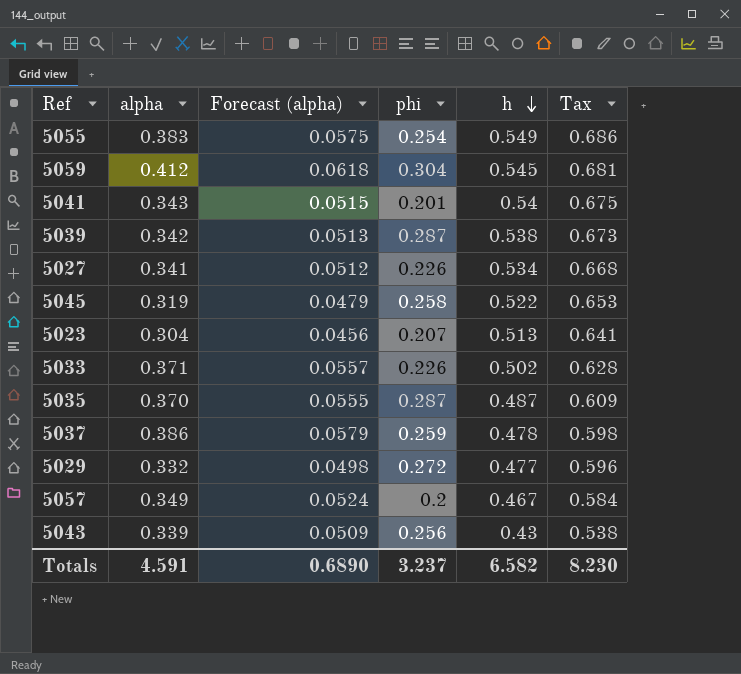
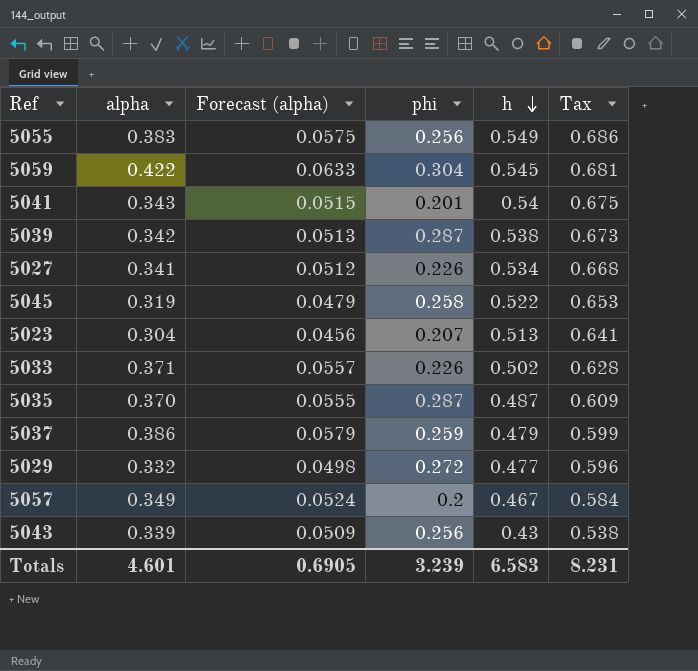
5055 | phi: 0.254 -> 0.256
5059 | alpha: 0.412 -> 0.422
5059 | Forecast (alpha): 0.0618 -> 0.0633
5037 | h: 0.478 -> 0.479
5037 | Tax: 0.598 -> 0.599
Totals | alpha: 4.591 -> 4.601
Totals | Forecast (alpha): 0.6890 -> 0.6905
Totals | phi: 3.237 -> 3.239
Totals | h: 6.582 -> 6.583
Totals | Tax: 8.230 -> 8.231

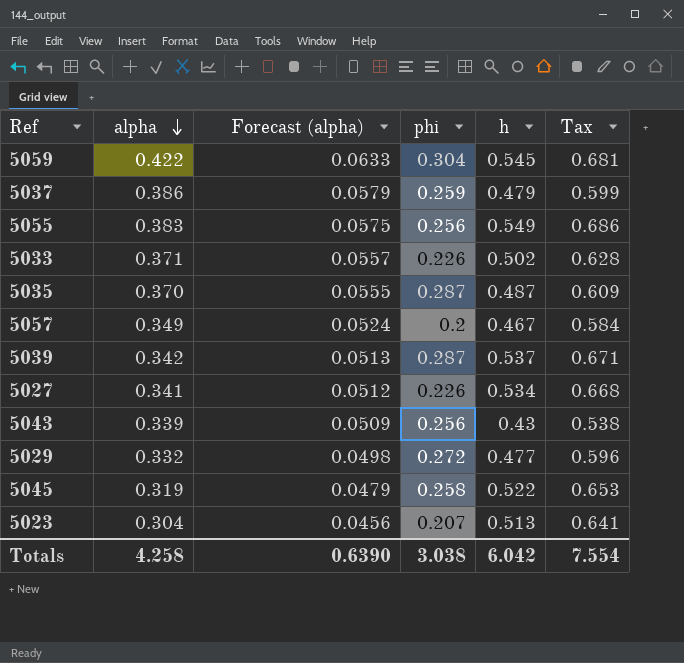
row order: h descending -> alpha descending
row 5041: 0.343 | 0.0515 | 0.201 | 0.54 | 0.675 -> none
5039 | h: 0.538 -> 0.537
5039 | Tax: 0.673 -> 0.671
Totals | alpha: 4.601 -> 4.258
Totals | Forecast (alpha): 0.6905 -> 0.6390
Totals | phi: 3.239 -> 3.038
Totals | h: 6.583 -> 6.042
Totals | Tax: 8.231 -> 7.554

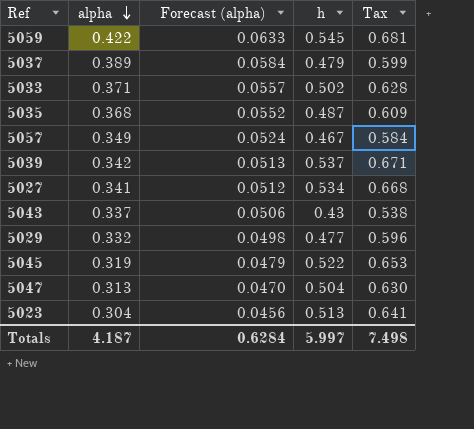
column phi | position: 4 -> none
row 5055: 0.383 | 0.0575 | 0.256 | 0.549 | 0.686 -> none
5037 | alpha: 0.386 -> 0.389
5037 | Forecast (alpha): 0.0579 -> 0.0584
5035 | alpha: 0.370 -> 0.368
5035 | Forecast (alpha): 0.0555 -> 0.0552
5043 | alpha: 0.339 -> 0.337
5043 | Forecast (alpha): 0.0509 -> 0.0506
row 5047: none -> 0.313 | 0.0470 | 0.504 | 0.630
Totals | alpha: 4.258 -> 4.187
Totals | Forecast (alpha): 0.6390 -> 0.6284
Totals | h: 6.042 -> 5.997
Totals | Tax: 7.554 -> 7.498

